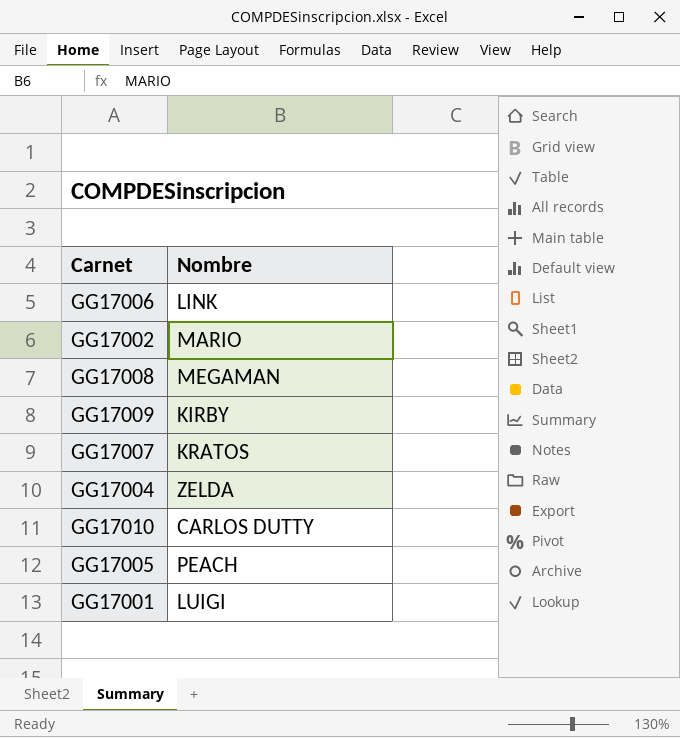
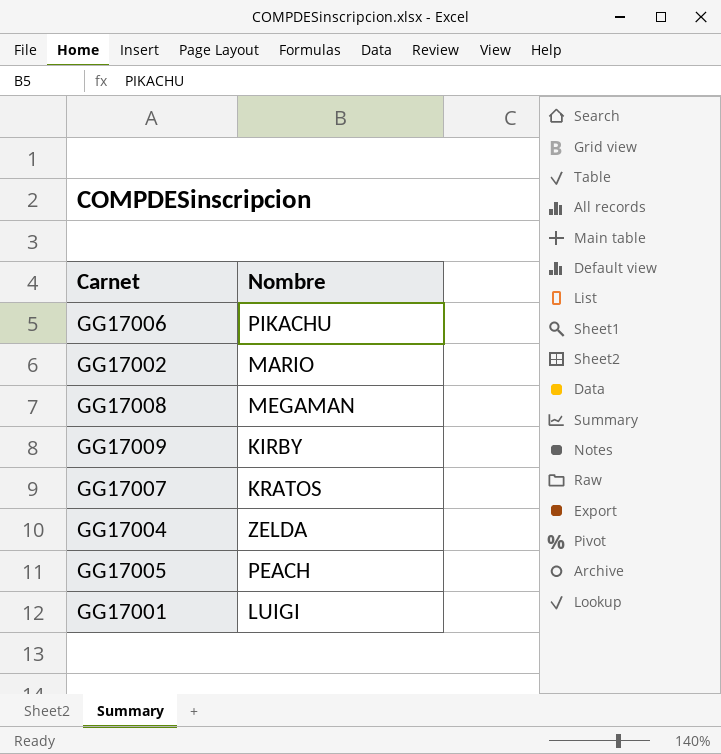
row GG17010: CARLOS DUTTY -> none
GG17006 | Nombre: LINK -> PIKACHU

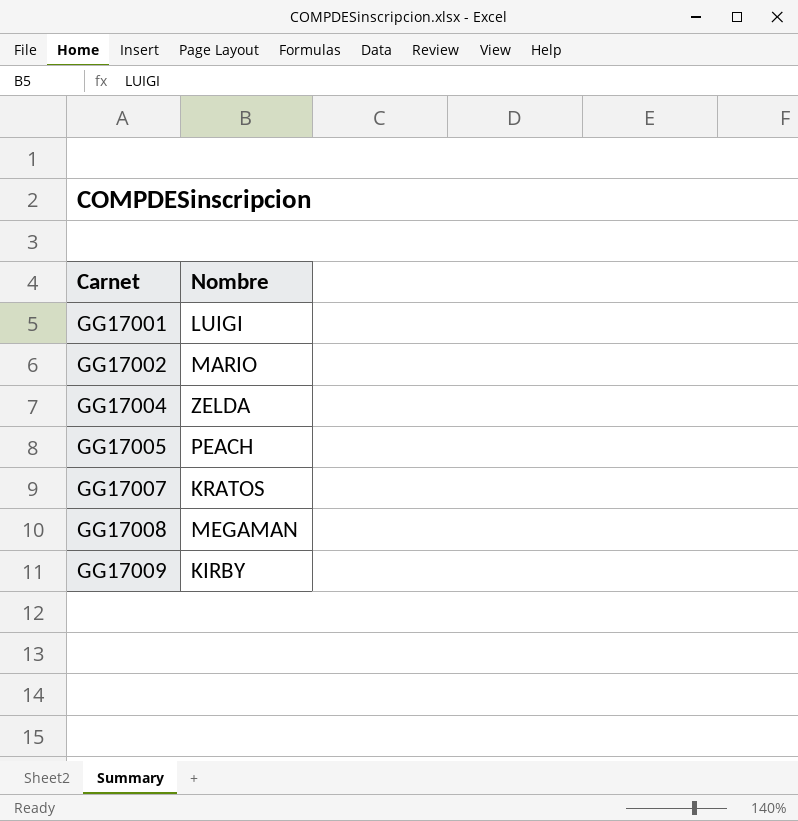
row order: none -> Carnet ascending
row GG17006: PIKACHU -> none

